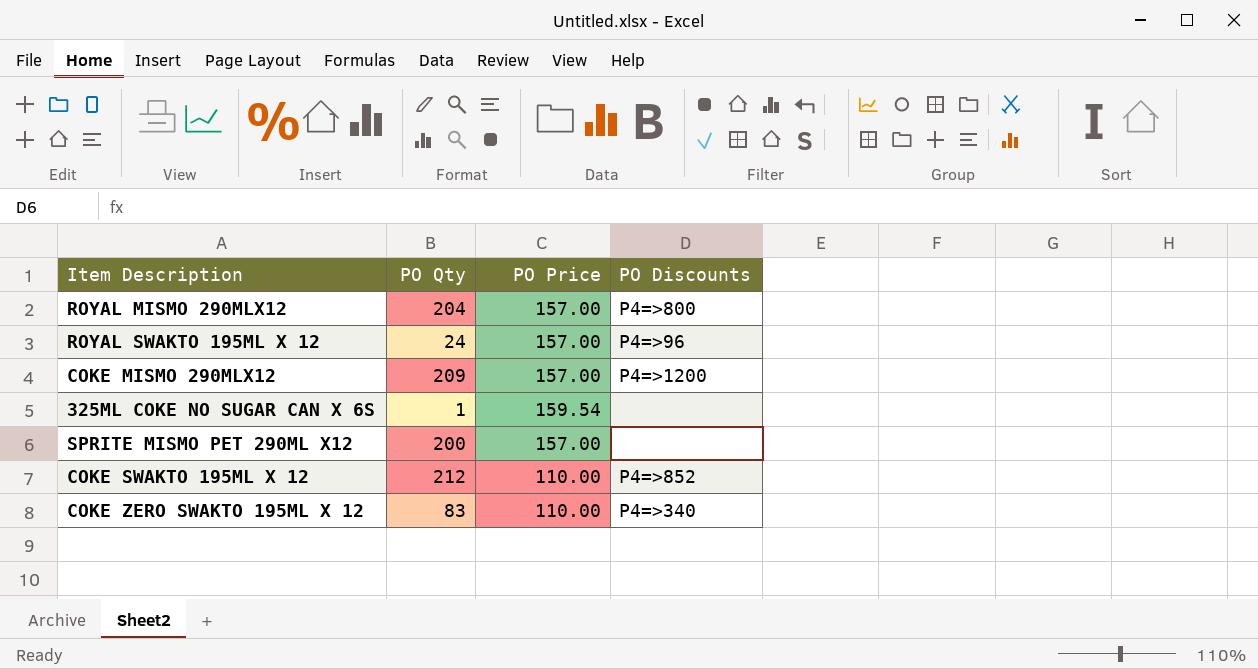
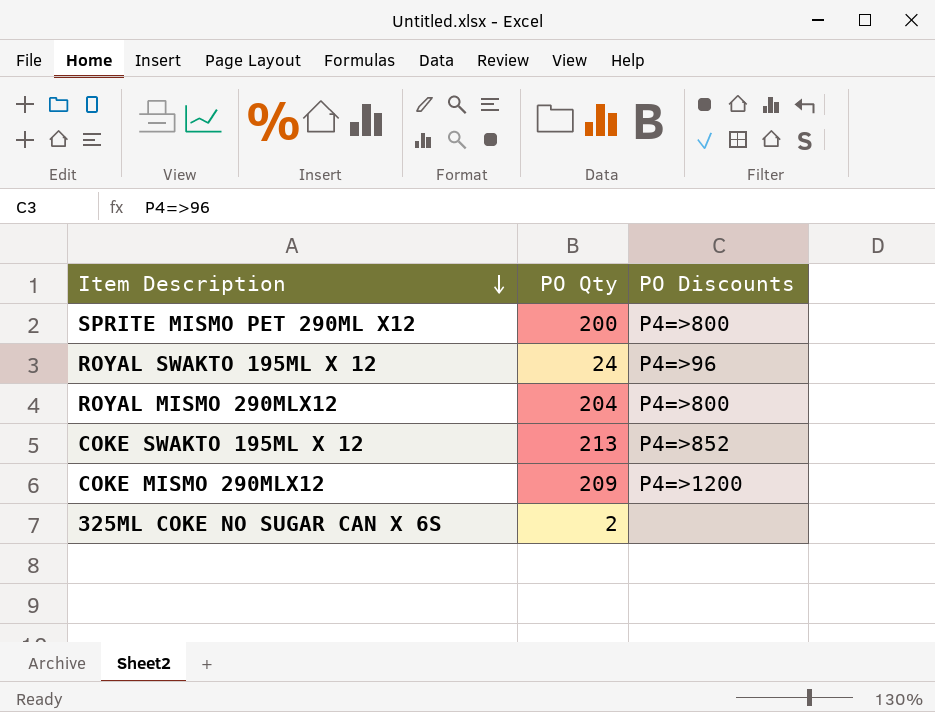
row order: none -> Item Description descending
column PO Price | position: 3 -> none
row COKE ZERO SWAKTO 195ML X 12: 83 | 110.00 | P4=>340 -> none
SPRITE MISMO PET 290ML X12 | PO Discounts: none -> P4=>800
COKE SWAKTO 195ML X 12 | PO Qty: 212 -> 213
325ML COKE NO SUGAR CAN X 6S | PO Qty: 1 -> 2

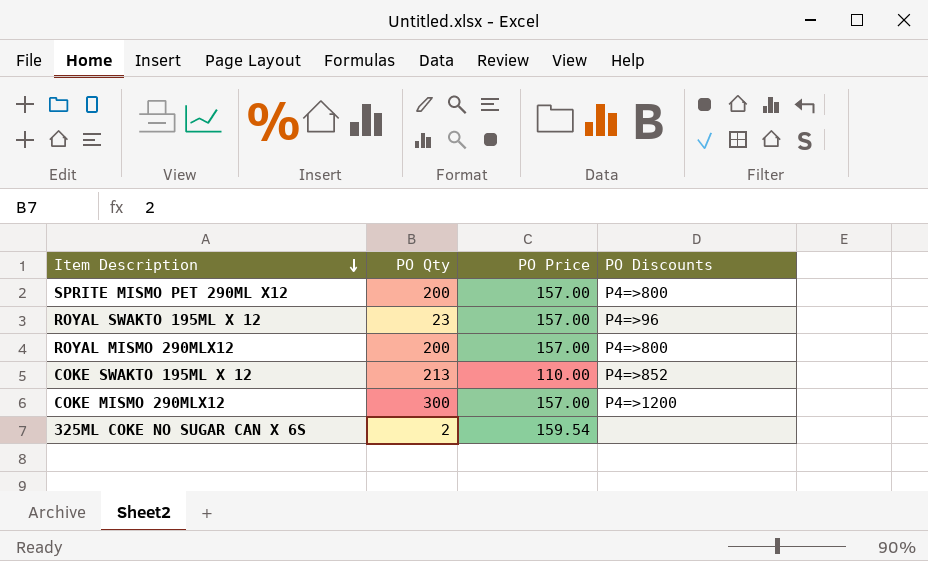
column PO Price | position: none -> 3
ROYAL SWAKTO 195ML X 12 | PO Qty: 24 -> 23
ROYAL MISMO 290MLX12 | PO Qty: 204 -> 200
COKE MISMO 290MLX12 | PO Qty: 209 -> 300

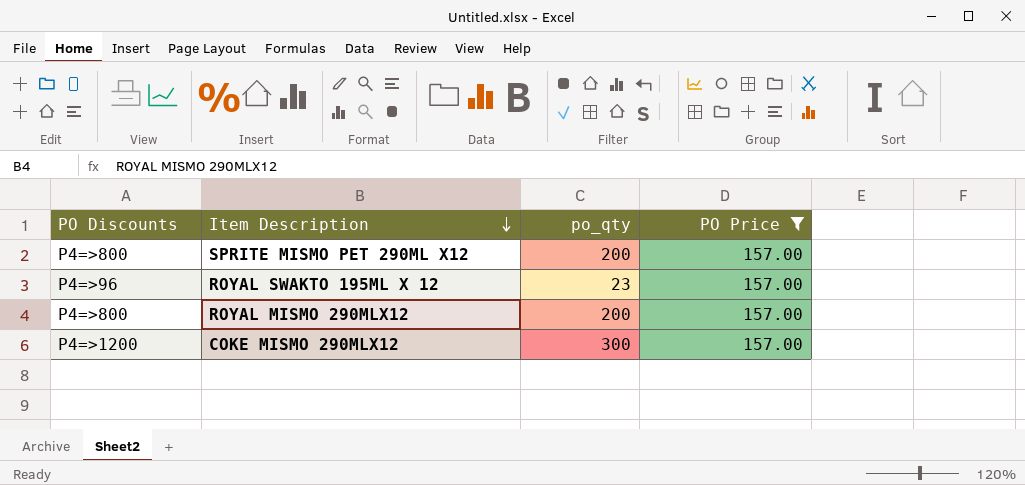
filter: none -> PO Price = 157.00
column PO Discounts | position: 4 -> 1
column name: PO Qty -> po_qty

